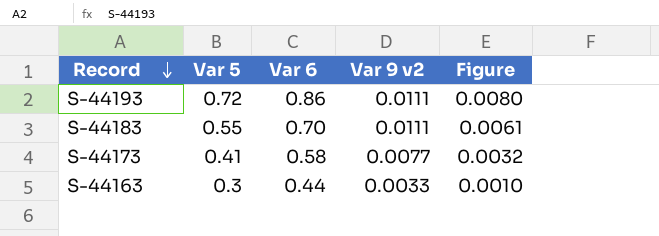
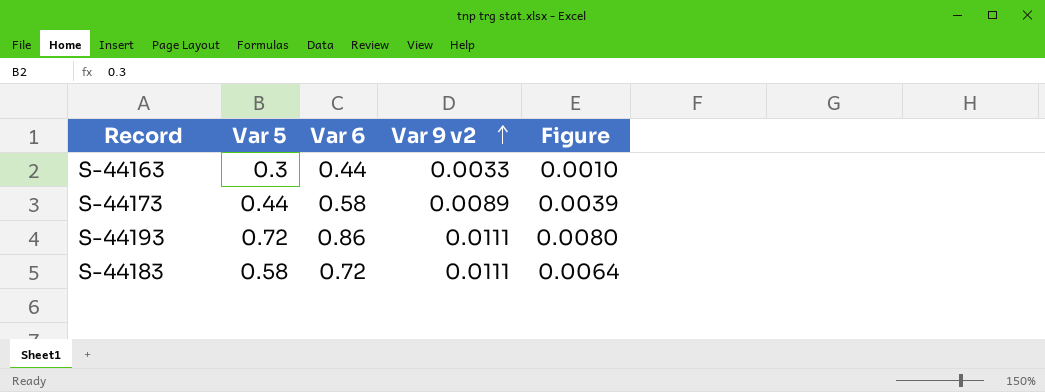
row order: Record descending -> Var 9 v2 ascending
S-44173 | Var 5: 0.41 -> 0.44
S-44173 | Var 9 v2: 0.0077 -> 0.0089
S-44173 | Figure: 0.0032 -> 0.0039
S-44183 | Var 5: 0.55 -> 0.58
S-44183 | Var 6: 0.70 -> 0.72
S-44183 | Figure: 0.0061 -> 0.0064

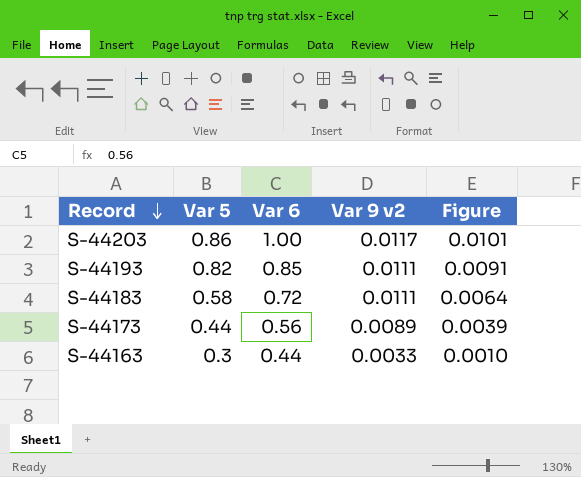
row order: Var 9 v2 ascending -> Record descending
row S-44203: none -> 0.86 | 1.00 | 0.0117 | 0.0101
S-44193 | Var 5: 0.72 -> 0.82
S-44193 | Var 6: 0.86 -> 0.85
S-44193 | Figure: 0.0080 -> 0.0091
S-44173 | Var 6: 0.58 -> 0.56

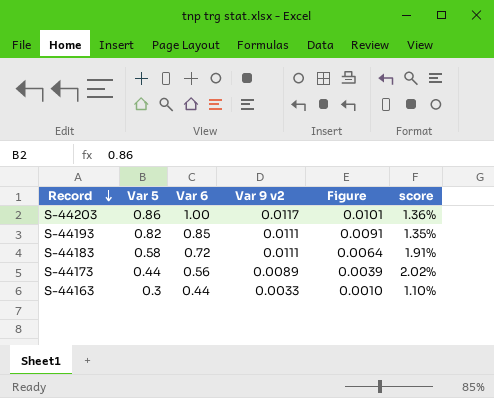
column score | formula: none -> [Var 9 v2] / [Var 5]

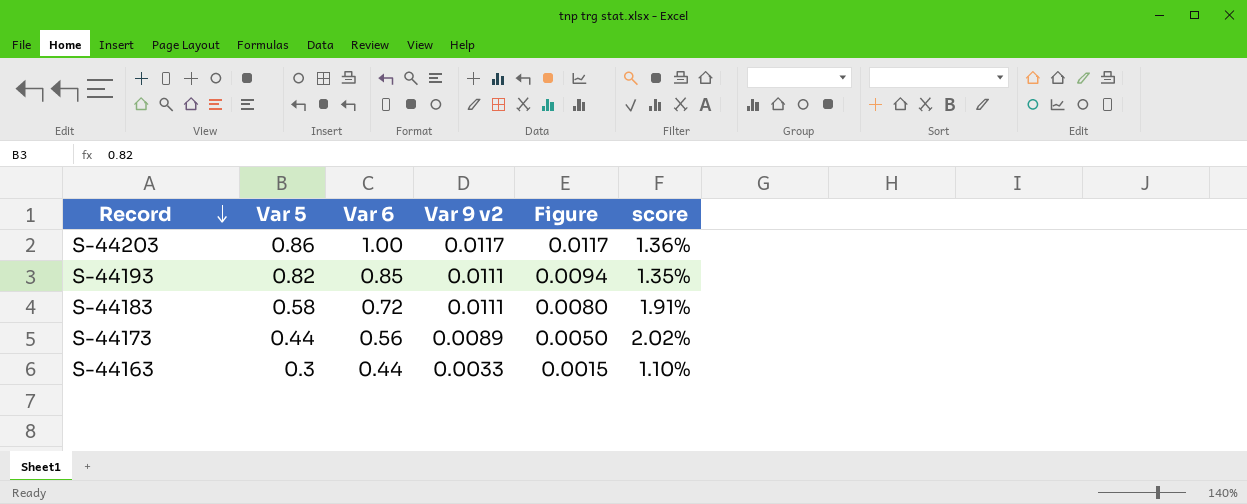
column Figure | formula: [Var 5] * [Var 9 v2] -> [Var 6] * [Var 9 v2]

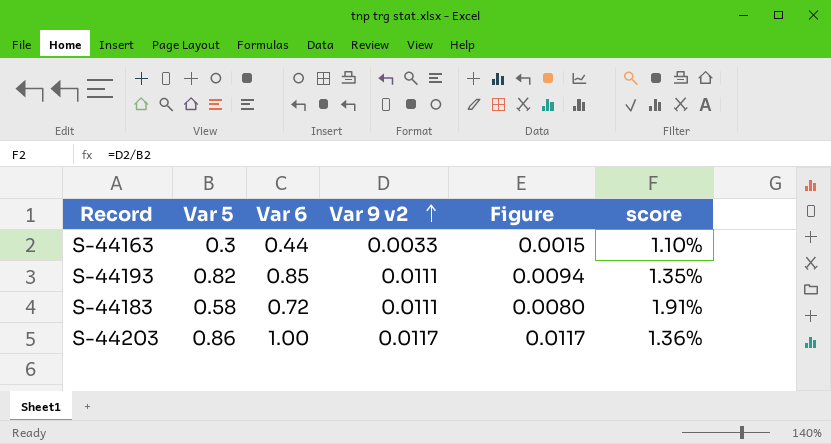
row order: Record descending -> Var 9 v2 ascending
row S-44173: 0.44 | 0.56 | 0.0089 | 0.0050 | 2.02% -> none

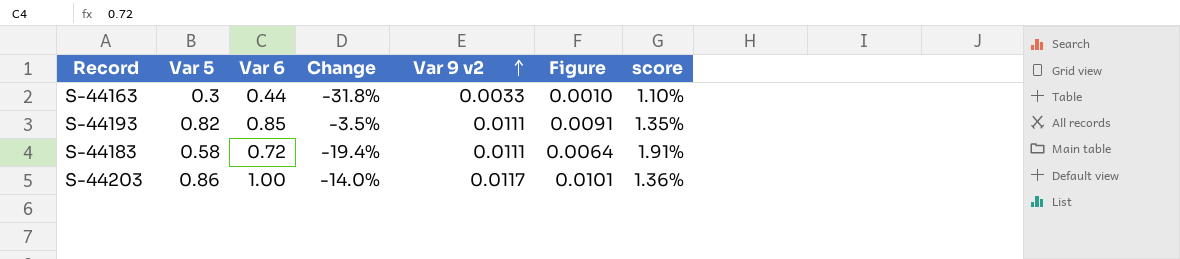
column Change | formula: none -> ([Var 5] - [Var 6]) / [Var 6]
column Figure | formula: [Var 6] * [Var 9 v2] -> [Var 5] * [Var 9 v2]

